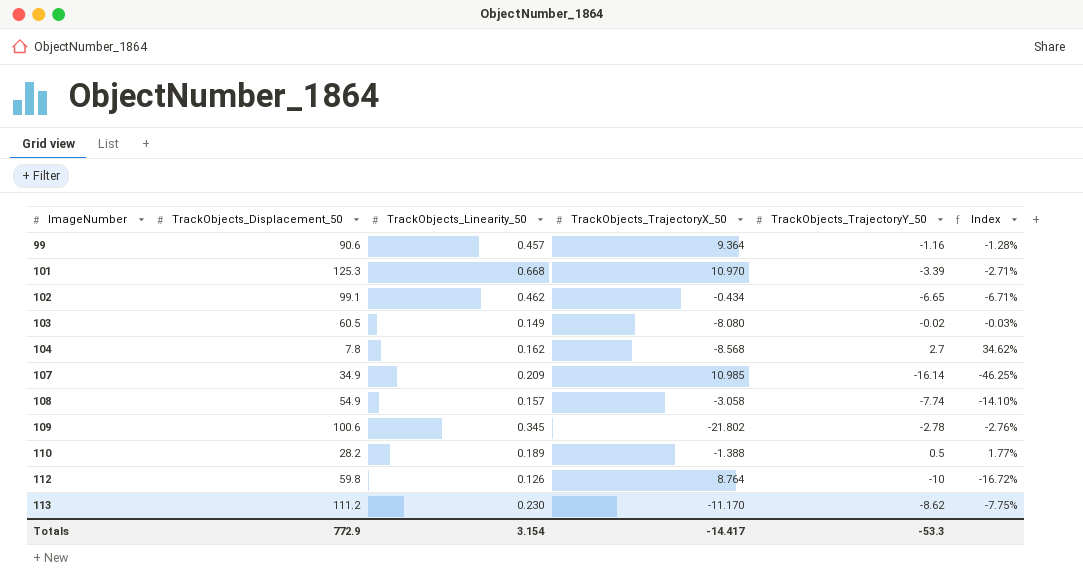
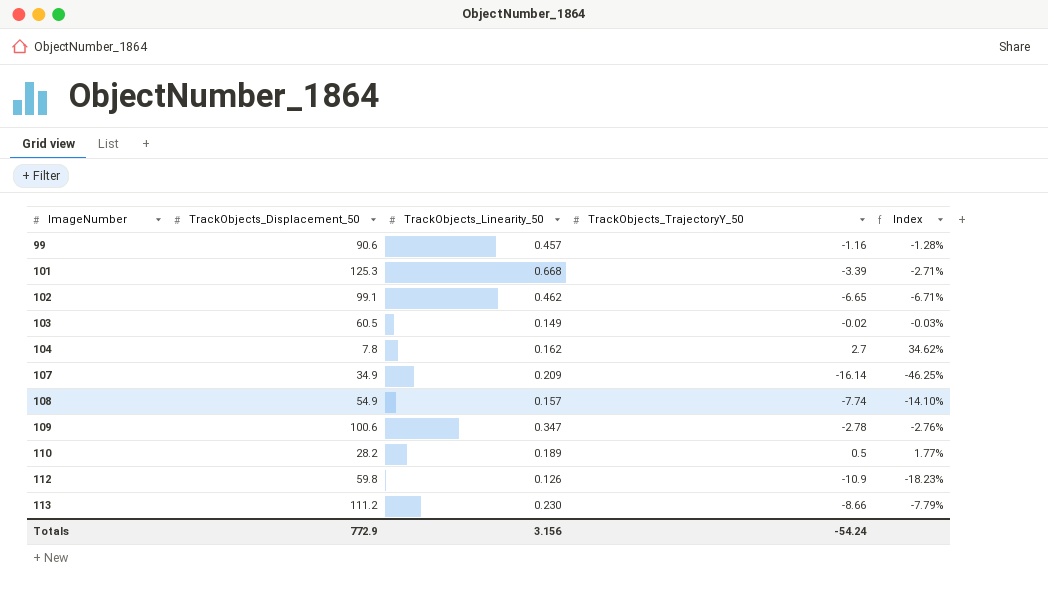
column TrackObjects_TrajectoryX_50 | position: 4 -> none
109 | TrackObjects_Linearity_50: 0.345 -> 0.347
112 | TrackObjects_TrajectoryY_50: -10 -> -10.9
112 | Index: -16.72% -> -18.23%
113 | TrackObjects_TrajectoryY_50: -8.62 -> -8.66
113 | Index: -7.75% -> -7.79%
Totals | TrackObjects_Linearity_50: 3.154 -> 3.156
Totals | TrackObjects_TrajectoryY_50: -53.3 -> -54.24

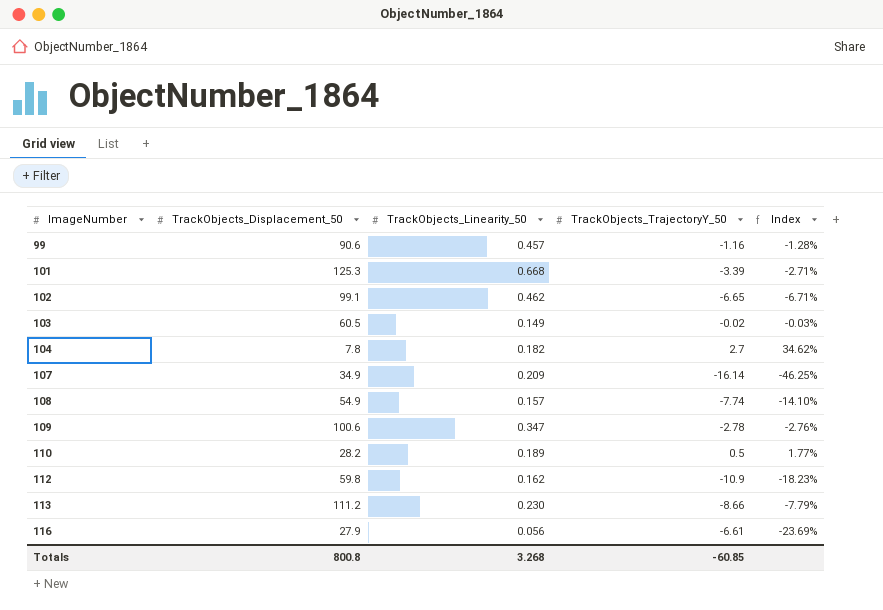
104 | TrackObjects_Linearity_50: 0.162 -> 0.182
112 | TrackObjects_Linearity_50: 0.126 -> 0.162
row 116: none -> 27.9 | 0.056 | -6.61 | -23.69%
Totals | TrackObjects_Displacement_50: 772.9 -> 800.8
Totals | TrackObjects_Linearity_50: 3.156 -> 3.268
Totals | TrackObjects_TrajectoryY_50: -54.24 -> -60.85

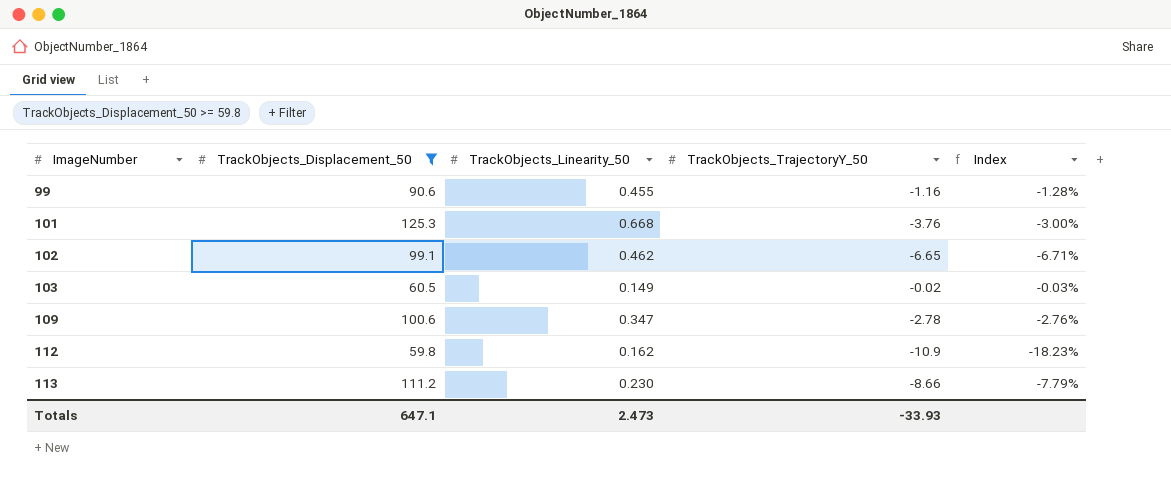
filter: none -> TrackObjects_Displacement_50 >= 59.8
99 | TrackObjects_Linearity_50: 0.457 -> 0.455
101 | TrackObjects_TrajectoryY_50: -3.39 -> -3.76
101 | Index: -2.71% -> -3.00%
Totals | TrackObjects_Displacement_50: 800.8 -> 647.1
Totals | TrackObjects_Linearity_50: 3.268 -> 2.473
Totals | TrackObjects_TrajectoryY_50: -60.85 -> -33.93

